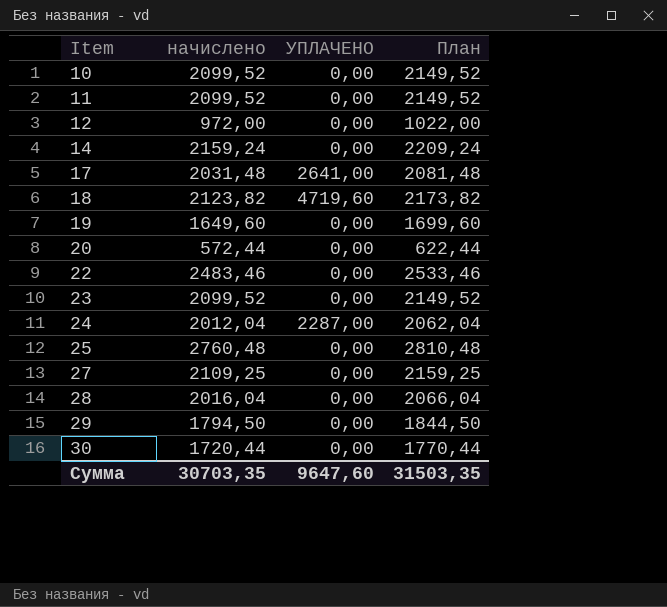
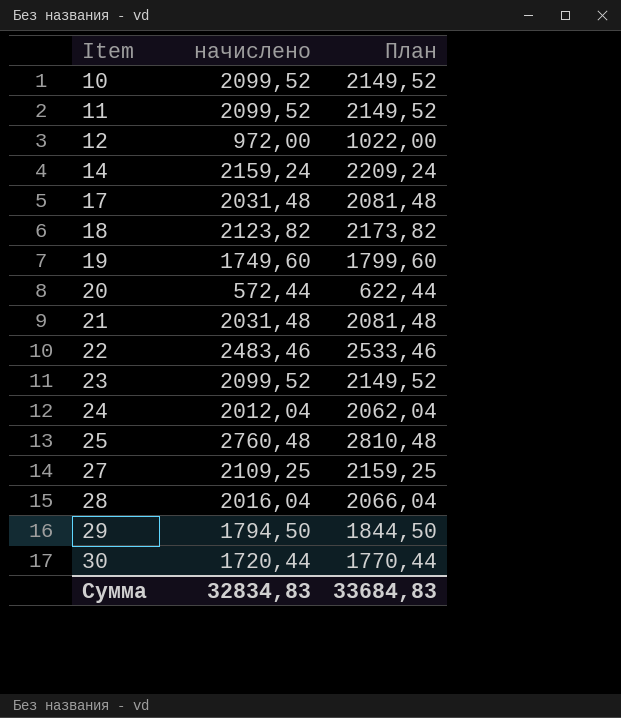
column УПЛАЧЕНО | position: 3 -> none
19 | начислено: 1649,60 -> 1749,60
19 | План: 1699,60 -> 1799,60
row 21: none -> 2031,48 | 2081,48
Сумма | начислено: 30703,35 -> 32834,83
Сумма | План: 31503,35 -> 33684,83

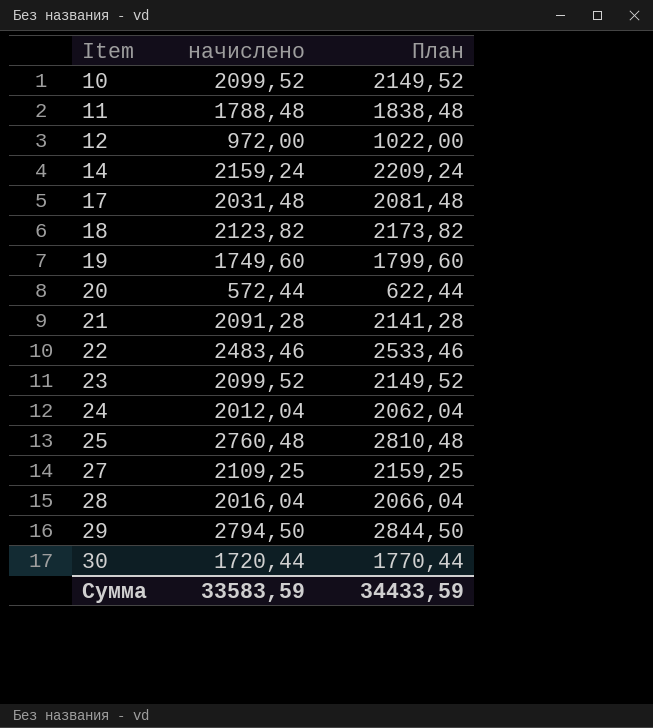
11 | начислено: 2099,52 -> 1788,48
11 | План: 2149,52 -> 1838,48
21 | начислено: 2031,48 -> 2091,28
21 | План: 2081,48 -> 2141,28
29 | начислено: 1794,50 -> 2794,50
29 | План: 1844,50 -> 2844,50
Сумма | начислено: 32834,83 -> 33583,59
Сумма | План: 33684,83 -> 34433,59

